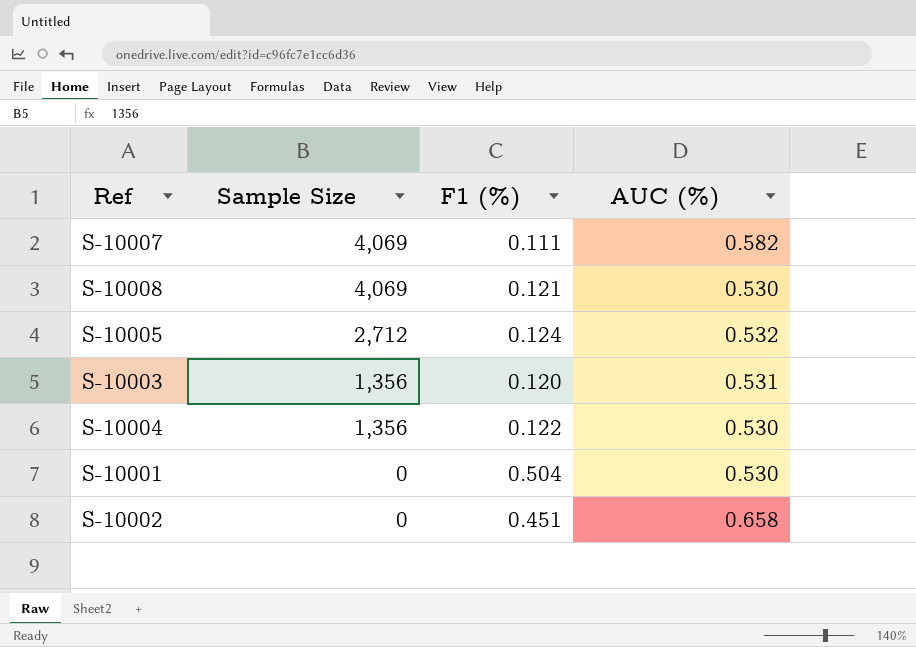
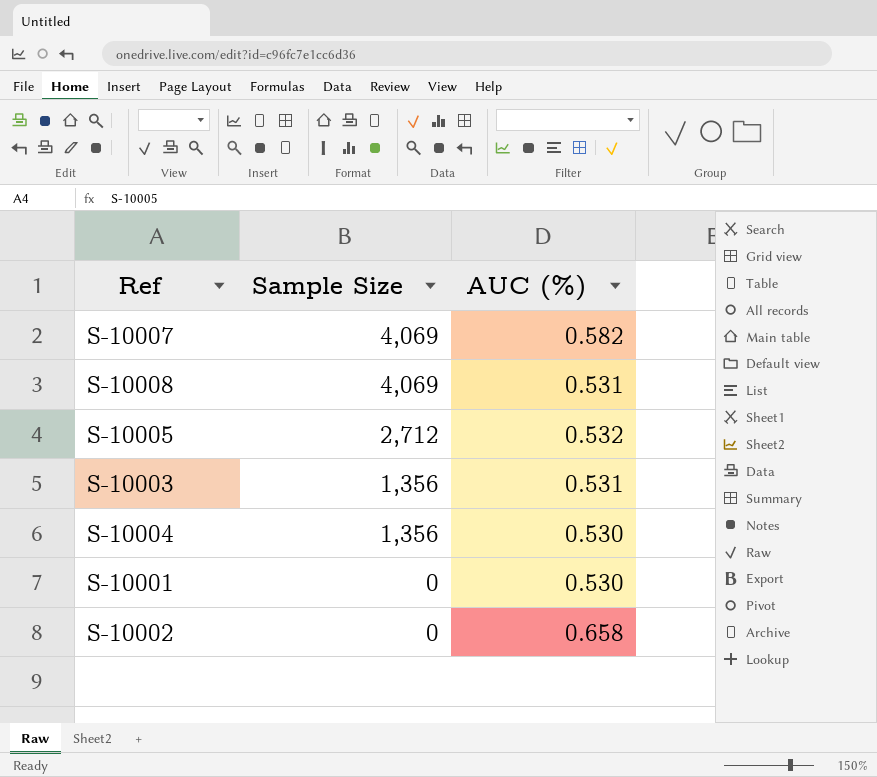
column F1 (%) | position: 3 -> none
S-10008 | AUC (%): 0.530 -> 0.531

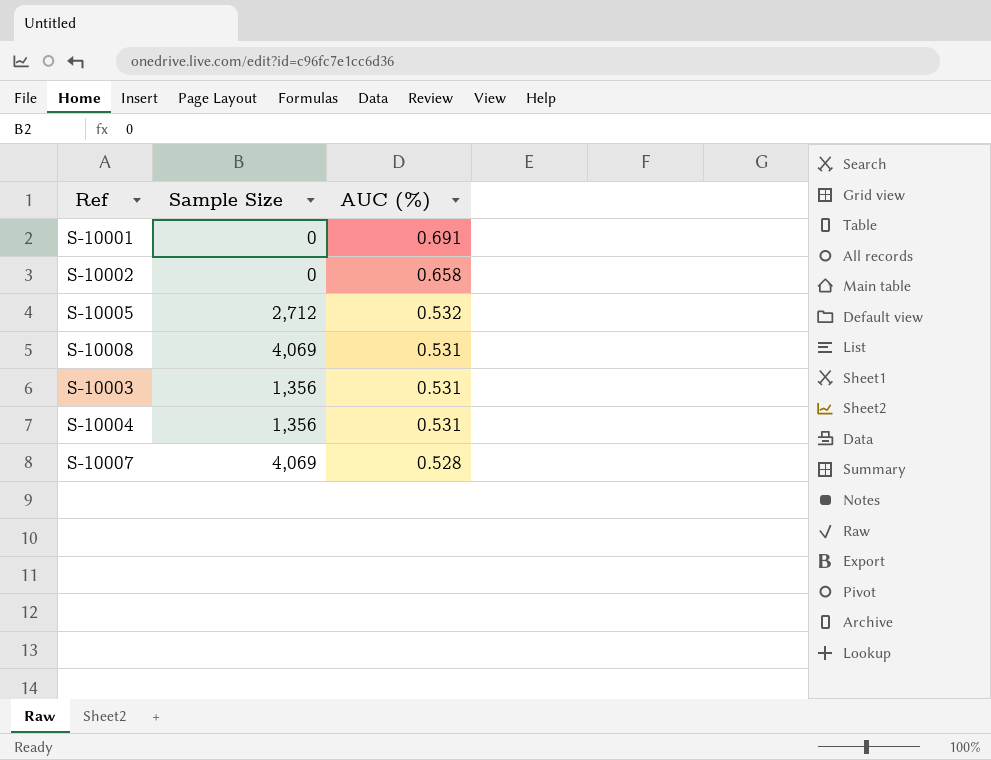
row order: Sample Size descending -> AUC (%) descending
S-10001 | AUC (%): 0.530 -> 0.691
S-10004 | AUC (%): 0.530 -> 0.531
S-10007 | AUC (%): 0.582 -> 0.528

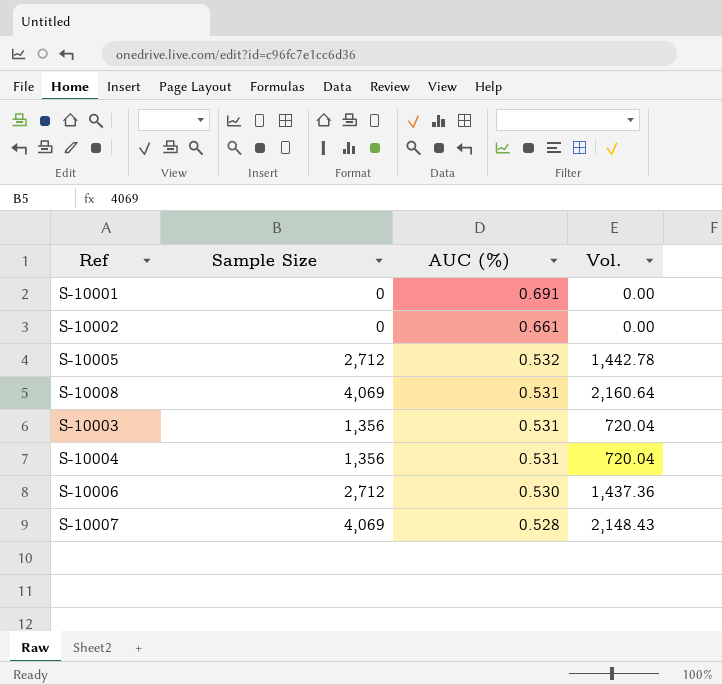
column Vol. | formula: none -> [Sample Size] * [AUC (%)]
S-10002 | AUC (%): 0.658 -> 0.661
row S-10006: none -> 2,712 | 0.530 | 1,437.36

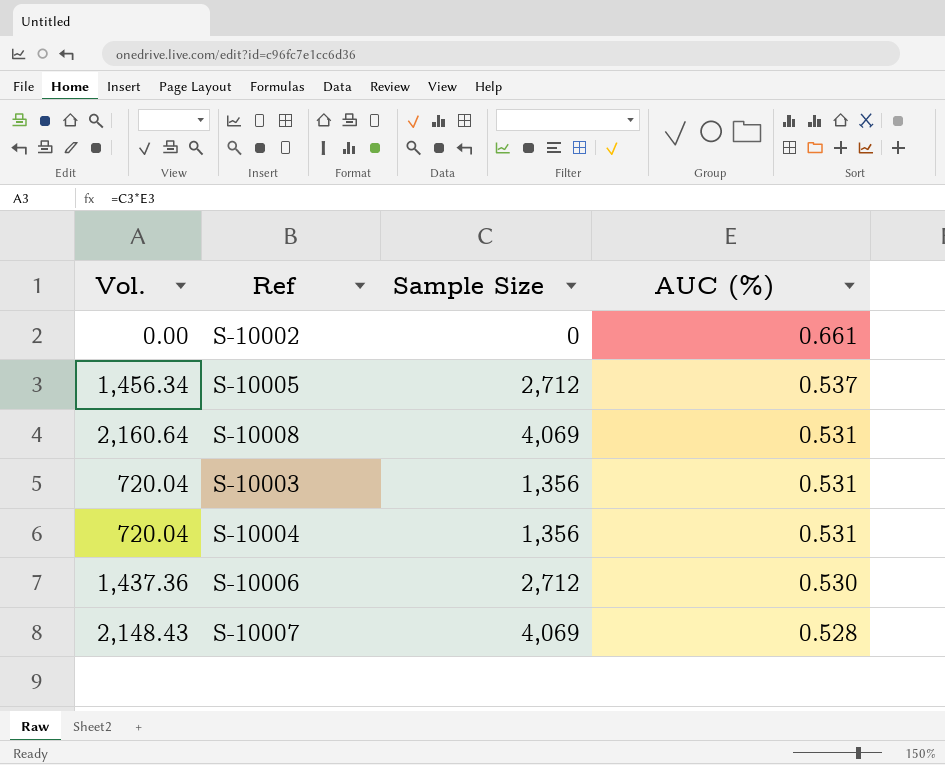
column Vol. | position: 4 -> 1
row S-10001: 0 | 0.691 | 0.00 -> none
S-10005 | Vol.: 1,442.78 -> 1,456.34
S-10005 | AUC (%): 0.532 -> 0.537

